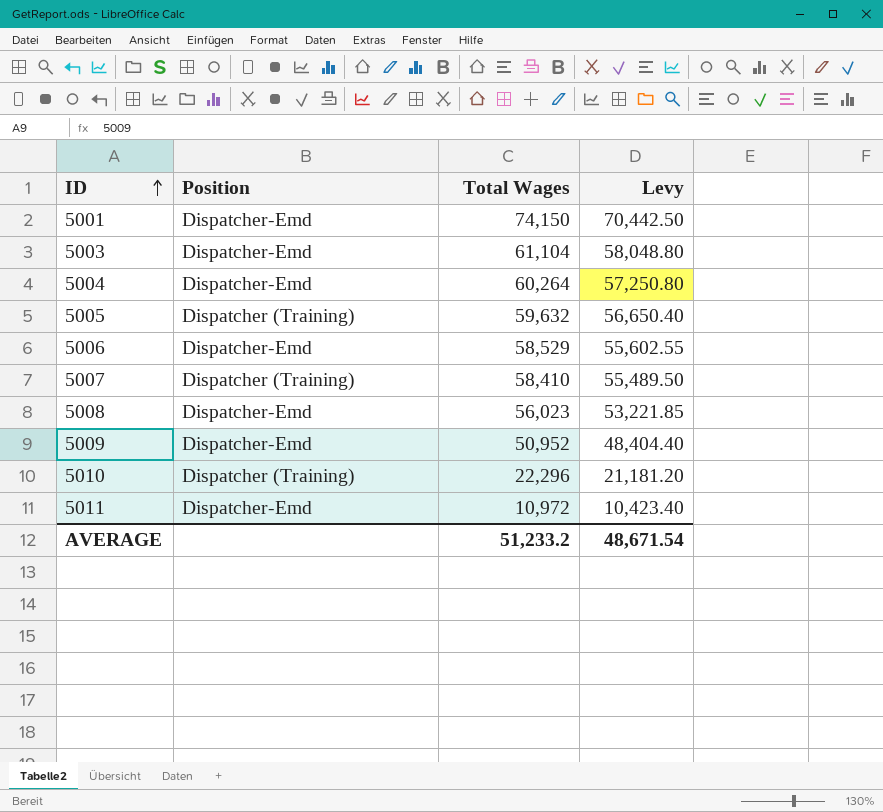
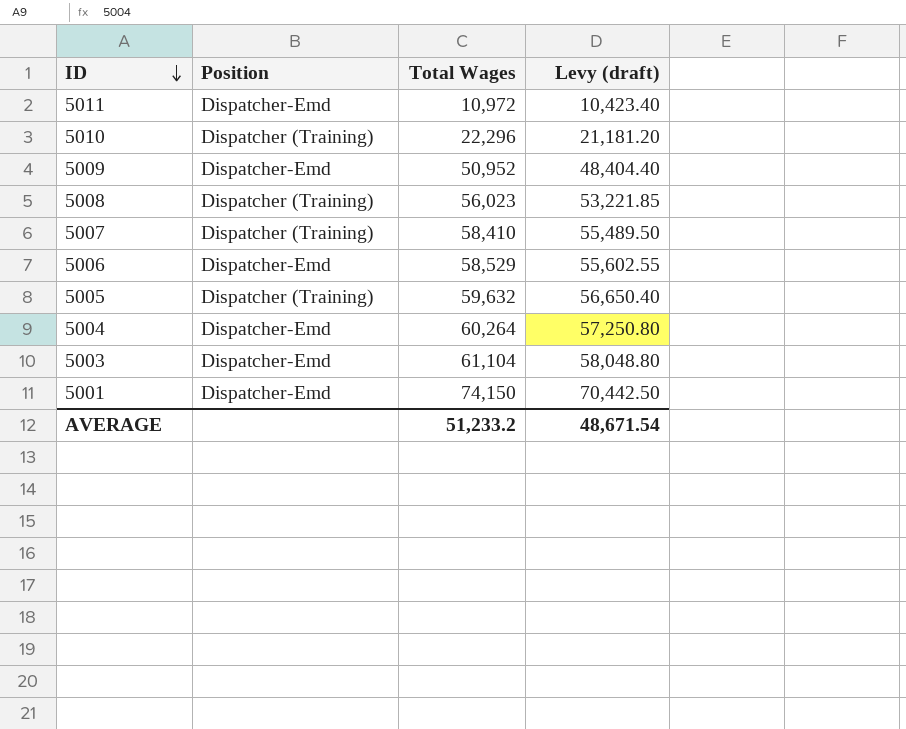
row order: ID ascending -> ID descending
column name: Levy -> Levy (draft)
5008 | Position: Dispatcher-Emd -> Dispatcher (Training)

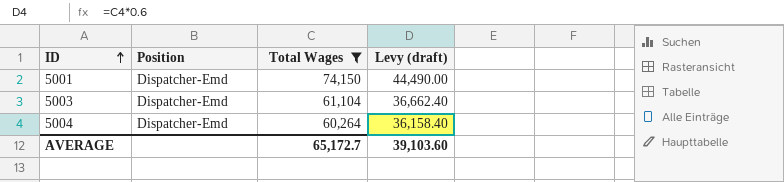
filter: none -> Total Wages >= 60,264
row order: ID descending -> ID ascending
column Levy (draft) | formula: [Total Wages] * 0.95 -> [Total Wages] * 0.6
AVERAGE | Total Wages: 51,233.2 -> 65,172.7
AVERAGE | Levy (draft): 48,671.54 -> 39,103.60

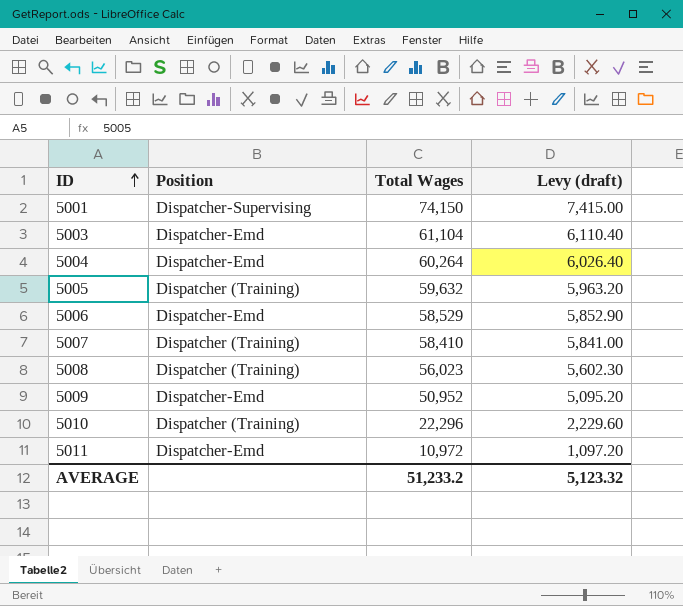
filter: Total Wages >= 60,264 -> none
column Levy (draft) | formula: [Total Wages] * 0.6 -> [Total Wages] * 0.1
5001 | Position: Dispatcher-Emd -> Dispatcher-Supervising
AVERAGE | Total Wages: 65,172.7 -> 51,233.2
AVERAGE | Levy (draft): 39,103.60 -> 5,123.32

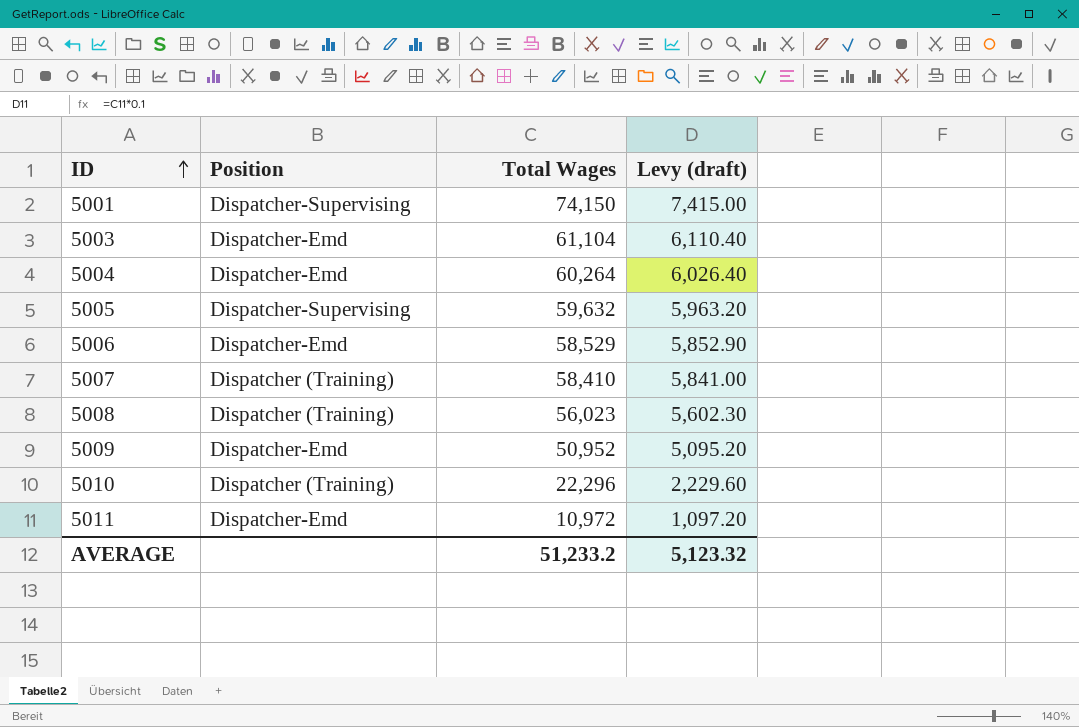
5005 | Position: Dispatcher (Training) -> Dispatcher-Supervising

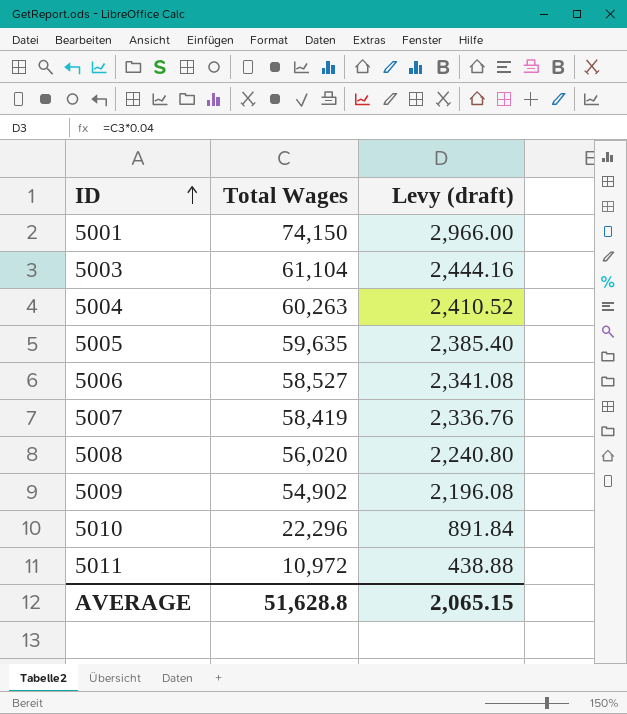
column Position | position: 2 -> none
column Levy (draft) | formula: [Total Wages] * 0.1 -> [Total Wages] * 0.04
5004 | Total Wages: 60,264 -> 60,263
5005 | Total Wages: 59,632 -> 59,635
5006 | Total Wages: 58,529 -> 58,527
5007 | Total Wages: 58,410 -> 58,419
5008 | Total Wages: 56,023 -> 56,020
5009 | Total Wages: 50,952 -> 54,902
AVERAGE | Total Wages: 51,233.2 -> 51,628.8
AVERAGE | Levy (draft): 5,123.32 -> 2,065.15

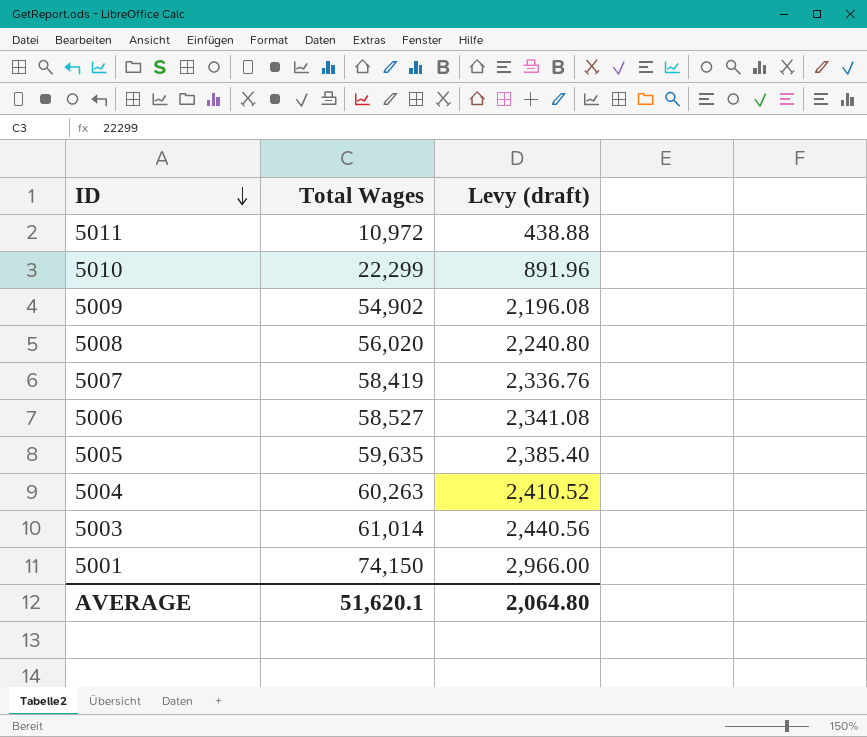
row order: ID ascending -> ID descending
5010 | Total Wages: 22,296 -> 22,299
5010 | Levy (draft): 891.84 -> 891.96
5003 | Total Wages: 61,104 -> 61,014
5003 | Levy (draft): 2,444.16 -> 2,440.56
AVERAGE | Total Wages: 51,628.8 -> 51,620.1
AVERAGE | Levy (draft): 2,065.15 -> 2,064.80

